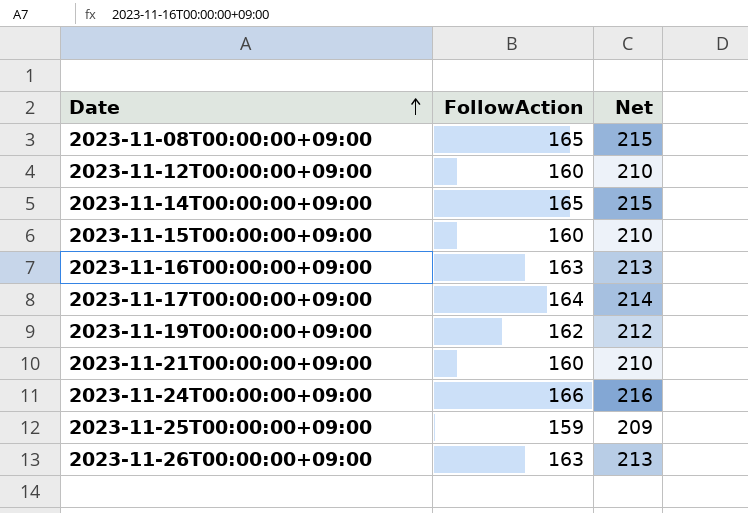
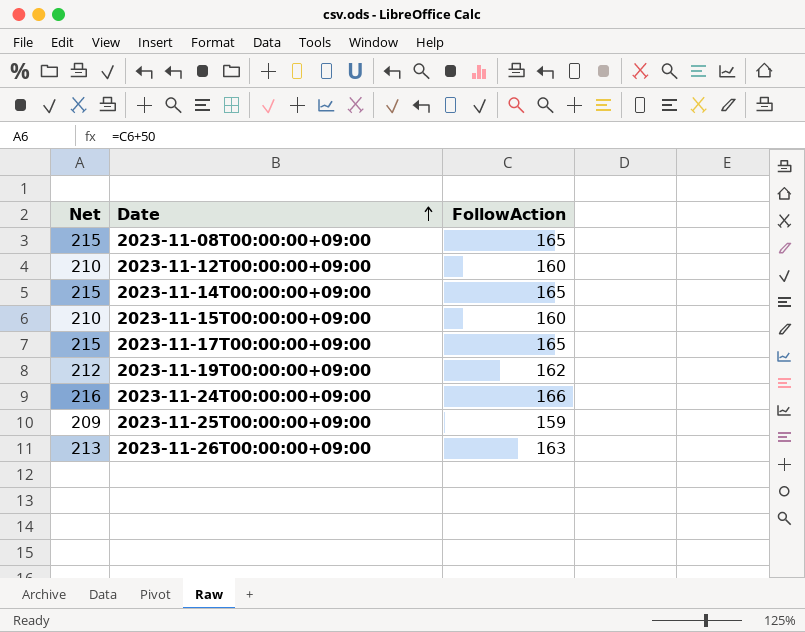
column Net | position: 3 -> 1
row 2023-11-16T00:00:00+09:00: 163 | 213 -> none
row 2023-11-21T00:00:00+09:00: 160 | 210 -> none
2023-11-17T00:00:00+09:00 | Net: 214 -> 215
2023-11-17T00:00:00+09:00 | FollowAction: 164 -> 165

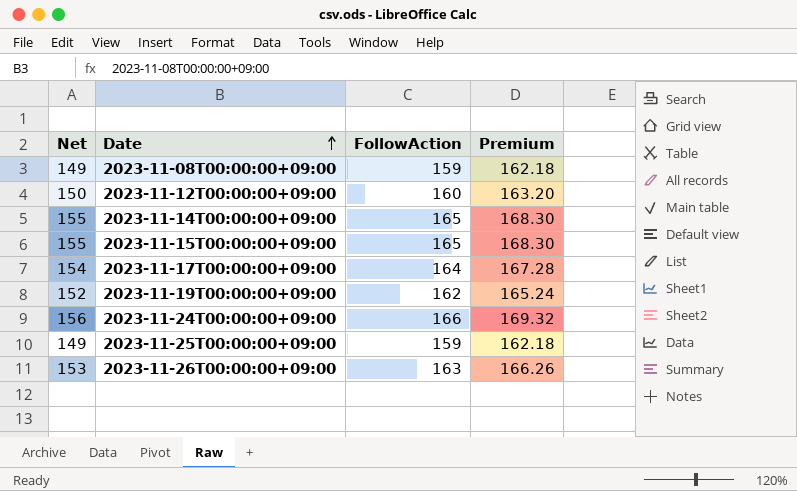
column Net | formula: [FollowAction] + 50 -> [FollowAction] - 10
column Premium | formula: none -> [FollowAction] * 1.02
2023-11-08T00:00:00+09:00 | FollowAction: 165 -> 159
2023-11-15T00:00:00+09:00 | FollowAction: 160 -> 165
2023-11-17T00:00:00+09:00 | FollowAction: 165 -> 164

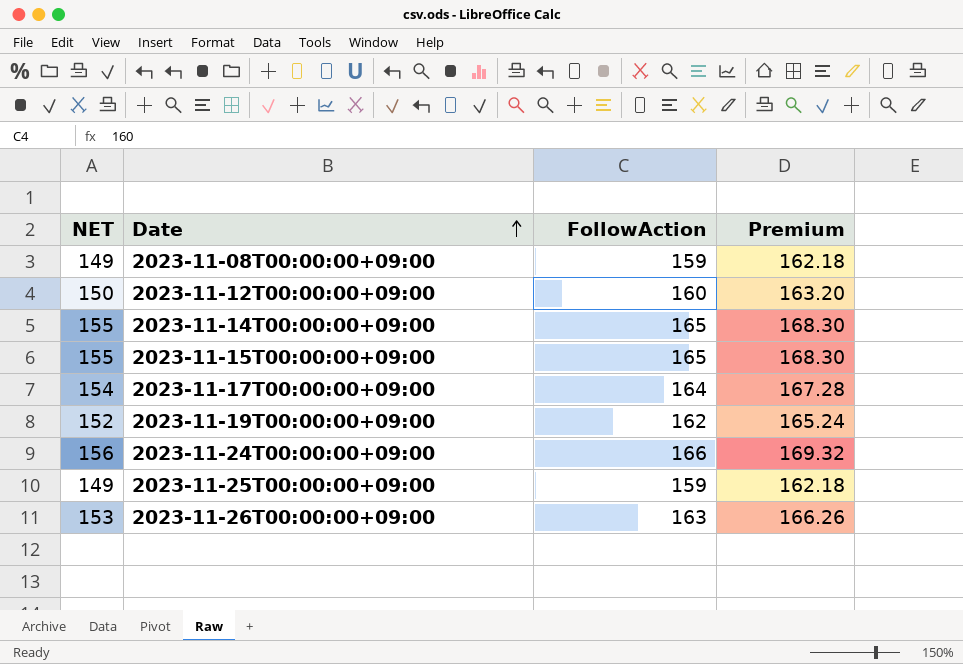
column name: Net -> NET

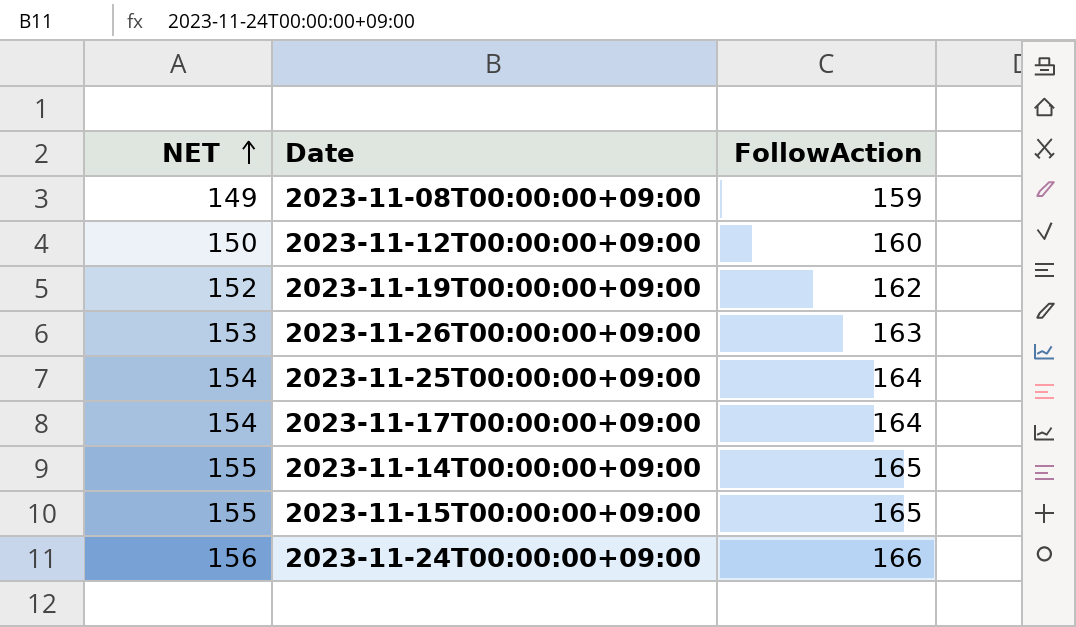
row order: Date ascending -> NET ascending
column Premium | formula: [FollowAction] * 1.02 -> none
2023-11-25T00:00:00+09:00 | NET: 149 -> 154
2023-11-25T00:00:00+09:00 | FollowAction: 159 -> 164

